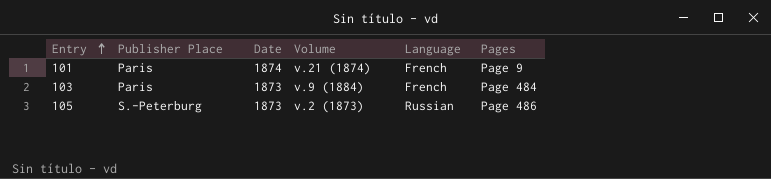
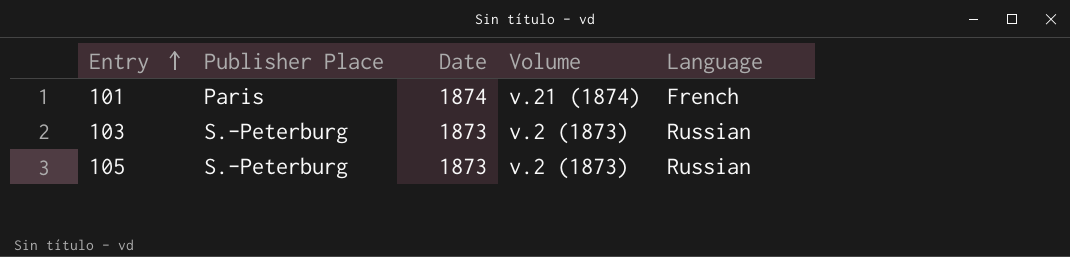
column Pages | position: 6 -> none
103 | Publisher Place: Paris -> S.-Peterburg
103 | Volume: v.9 (1884) -> v.2 (1873)
103 | Language: French -> Russian

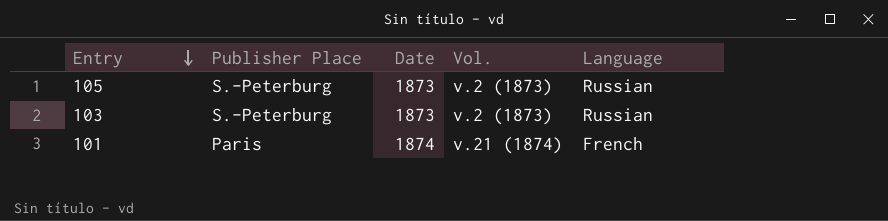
row order: Entry ascending -> Entry descending
column name: Volume -> Vol.

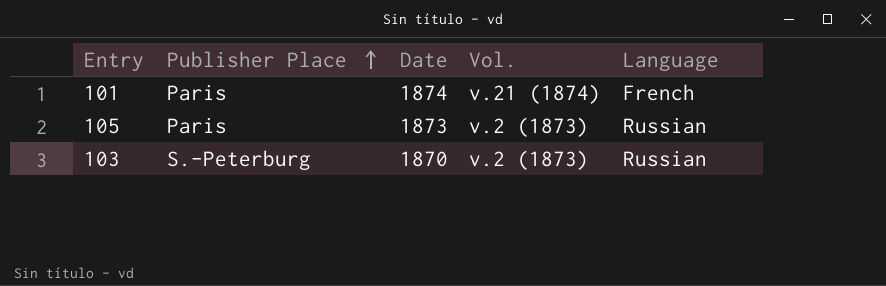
row order: Entry descending -> Publisher Place ascending
105 | Publisher Place: S.-Peterburg -> Paris
103 | Date: 1873 -> 1870

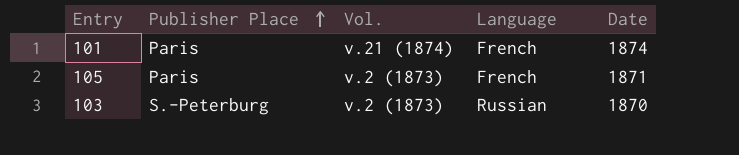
column Date | position: 3 -> 5
105 | Language: Russian -> French
105 | Date: 1873 -> 1871

